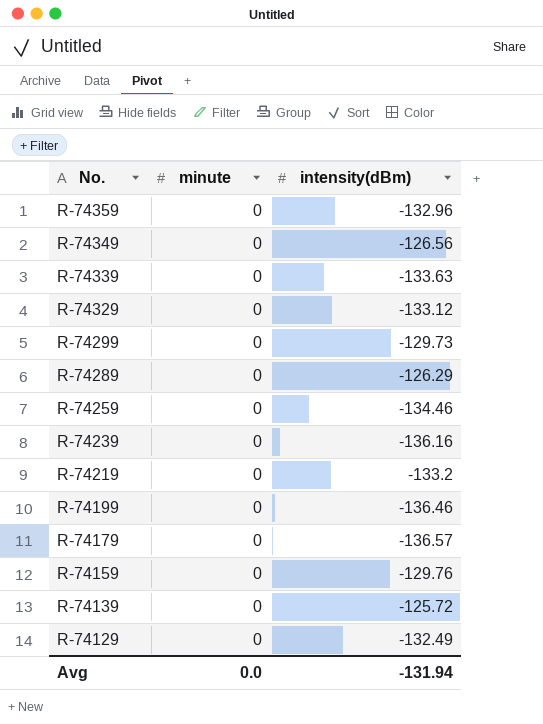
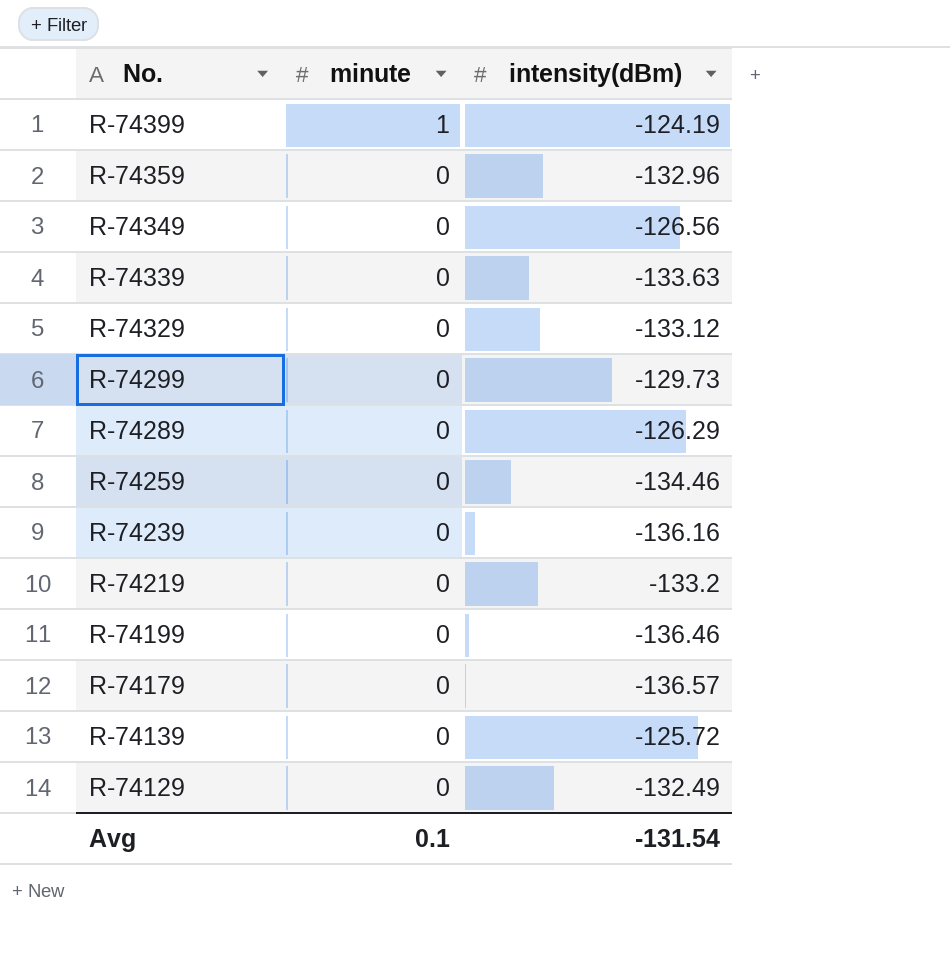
row R-74159: 0 | -129.76 -> none
row R-74399: none -> 1 | -124.19
Avg | minute: 0.0 -> 0.1
Avg | intensity(dBm): -131.94 -> -131.54

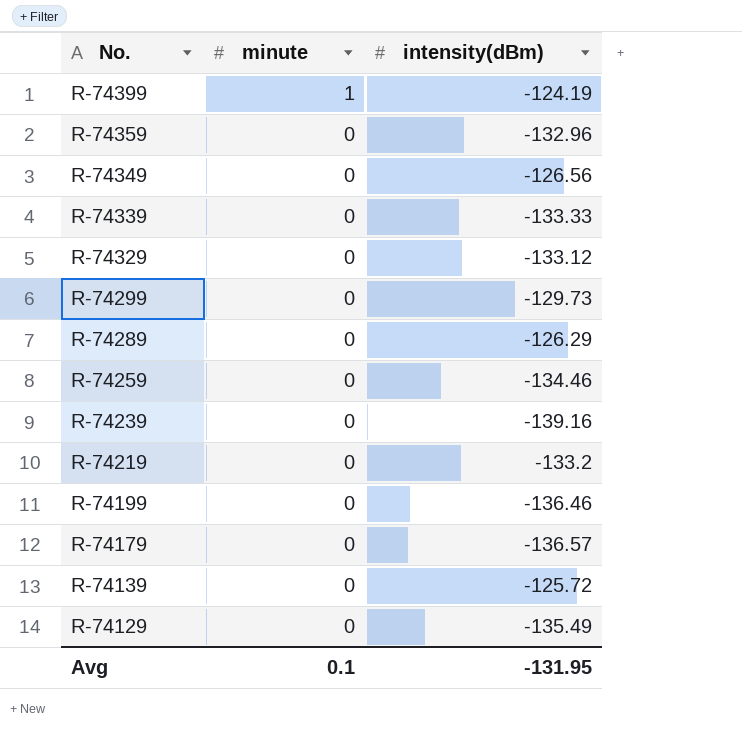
R-74339 | intensity(dBm): -133.63 -> -133.33
R-74239 | intensity(dBm): -136.16 -> -139.16
R-74129 | intensity(dBm): -132.49 -> -135.49
Avg | intensity(dBm): -131.54 -> -131.95

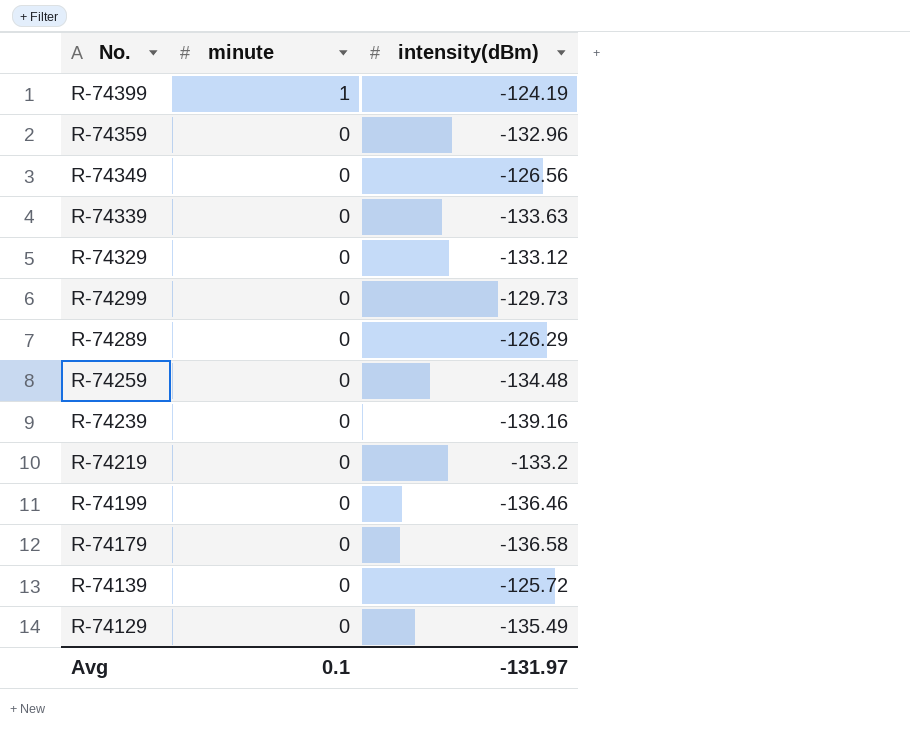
R-74339 | intensity(dBm): -133.33 -> -133.63
R-74259 | intensity(dBm): -134.46 -> -134.48
R-74179 | intensity(dBm): -136.57 -> -136.58
Avg | intensity(dBm): -131.95 -> -131.97

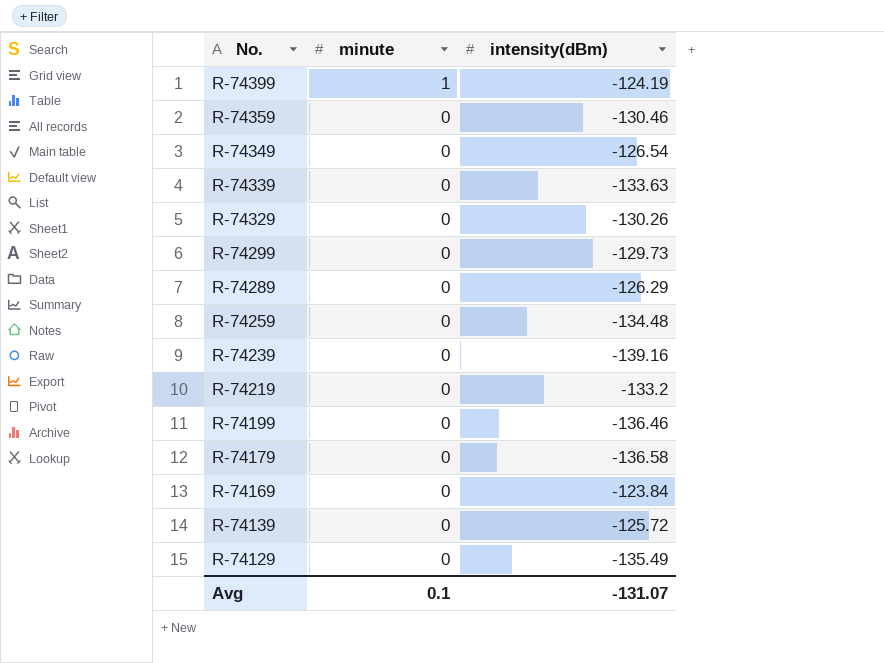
R-74359 | intensity(dBm): -132.96 -> -130.46
R-74349 | intensity(dBm): -126.56 -> -126.54
R-74329 | intensity(dBm): -133.12 -> -130.26
row R-74169: none -> 0 | -123.84
Avg | intensity(dBm): -131.97 -> -131.07

